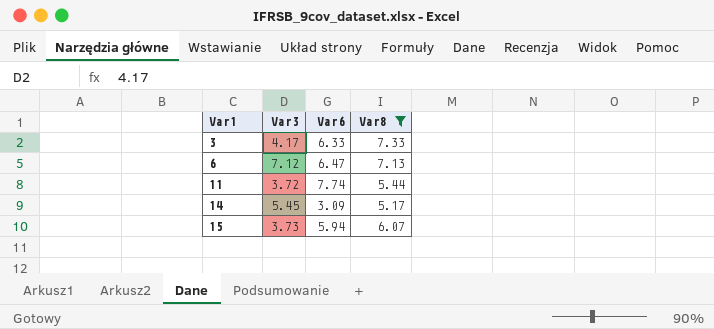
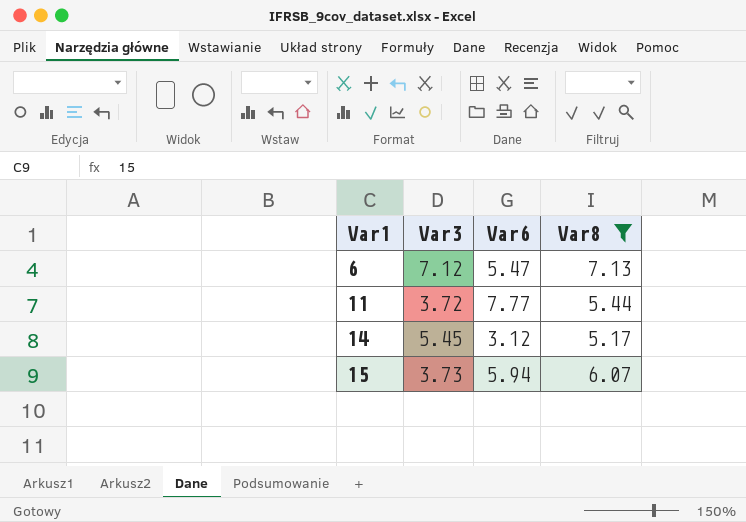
row 3: 4.17 | 6.33 | 7.33 -> none
6 | Var6: 6.47 -> 5.47
11 | Var6: 7.74 -> 7.77
14 | Var6: 3.09 -> 3.12

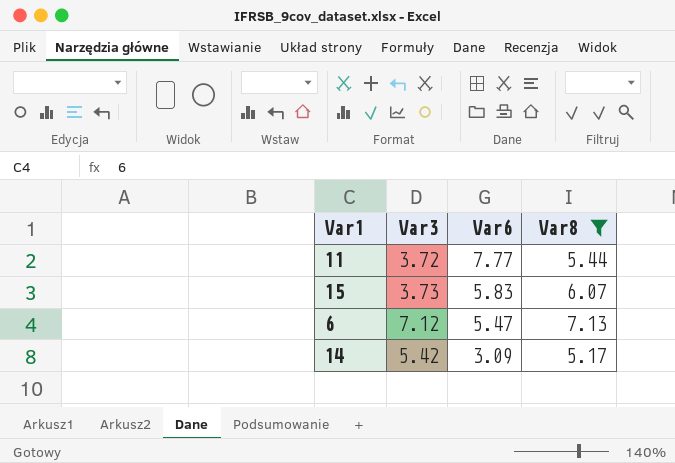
row order: Var1 ascending -> Var6 descending
15 | Var6: 5.94 -> 5.83
14 | Var3: 5.45 -> 5.42
14 | Var6: 3.12 -> 3.09

